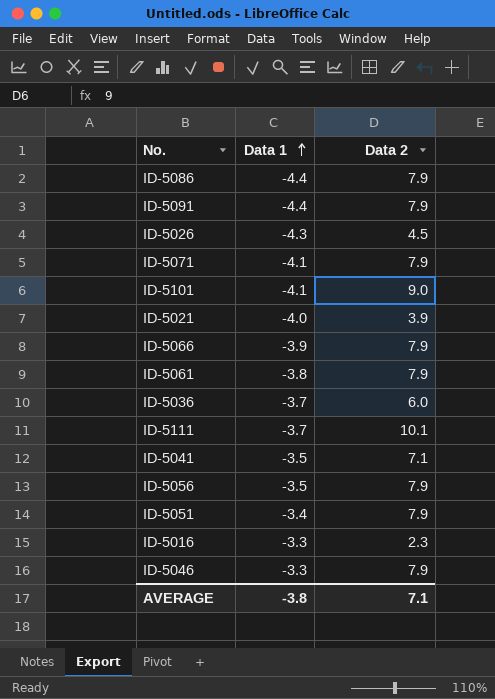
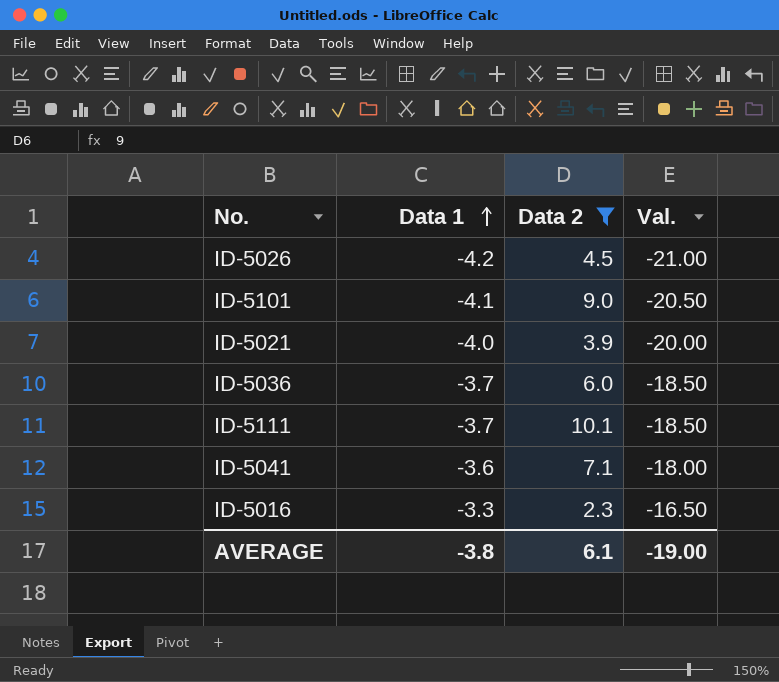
filter: none -> Data 2 != 7.9
column Val. | formula: none -> [Data 1] * 5
ID-5026 | Data 1: -4.3 -> -4.2
ID-5041 | Data 1: -3.5 -> -3.6
AVERAGE | Data 2: 7.1 -> 6.1

